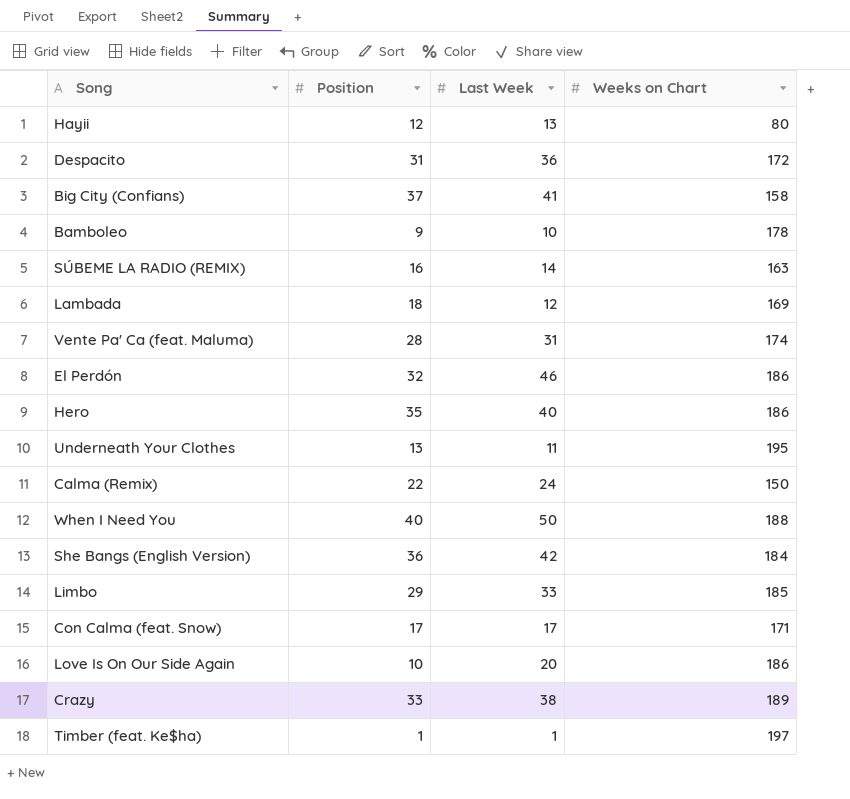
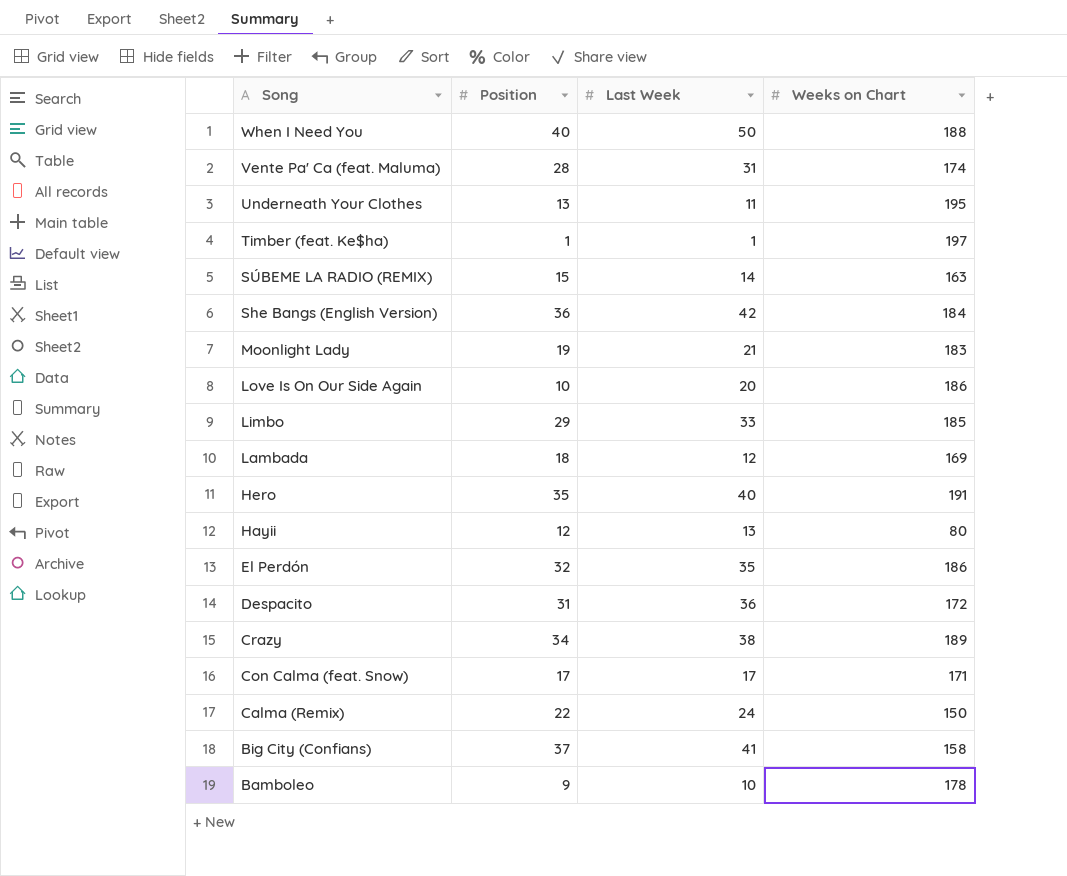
row order: none -> Song descending
SÚBEME LA RADIO (REMIX) | Position: 16 -> 15
row Moonlight Lady: none -> 19 | 21 | 183
Hero | Weeks on Chart: 186 -> 191
El Perdón | Last Week: 46 -> 35
Crazy | Position: 33 -> 34

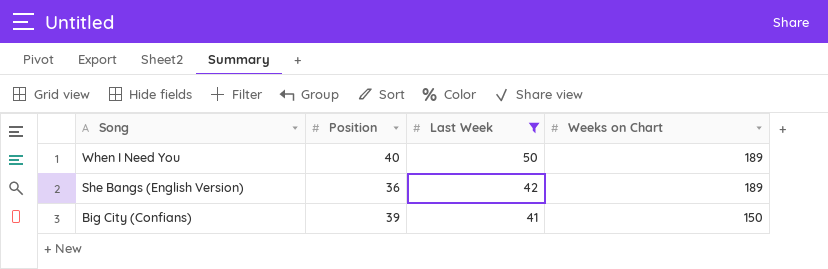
filter: none -> Last Week >= 41
When I Need You | Weeks on Chart: 188 -> 189
She Bangs (English Version) | Weeks on Chart: 184 -> 189
Big City (Confians) | Position: 37 -> 39
Big City (Confians) | Weeks on Chart: 158 -> 150

